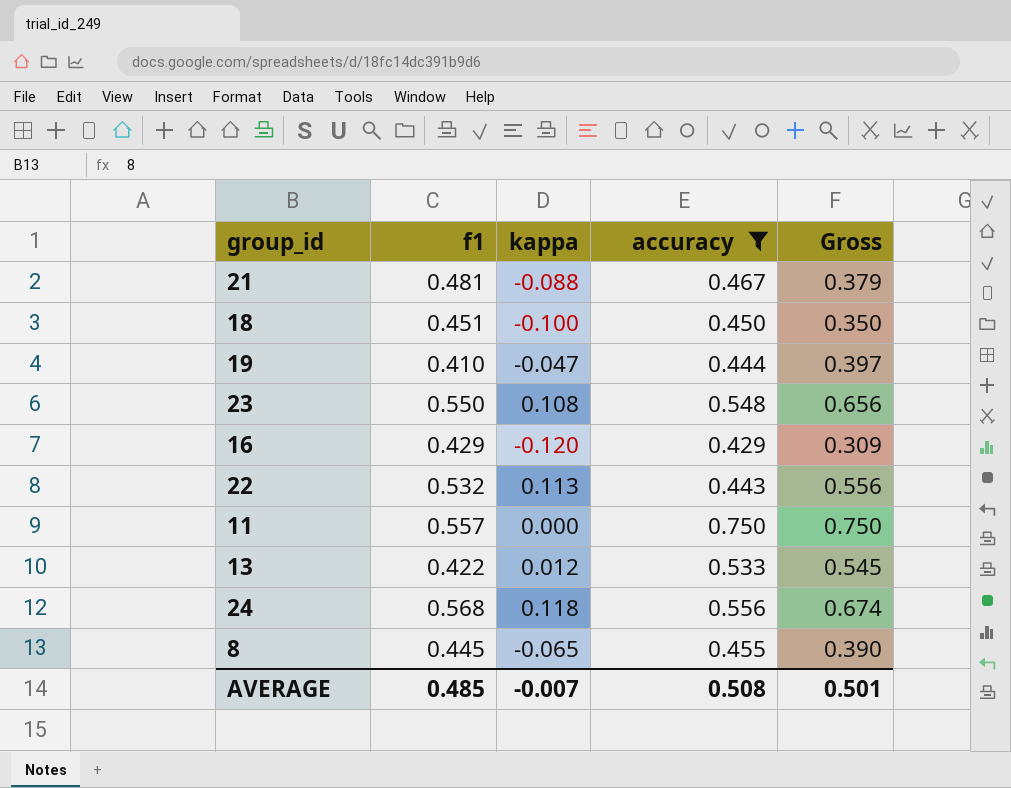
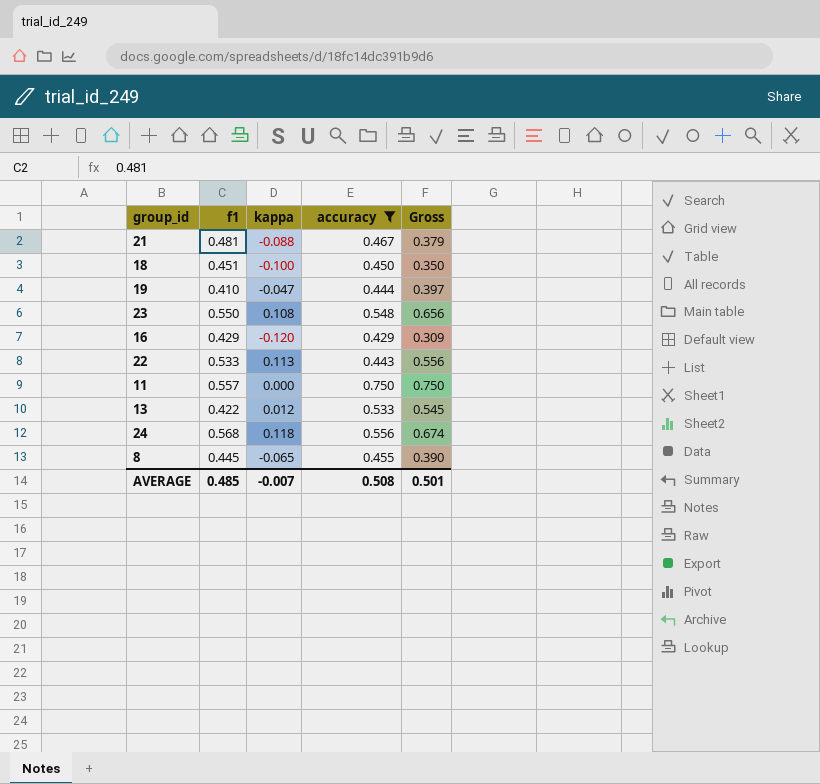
22 | f1: 0.532 -> 0.533

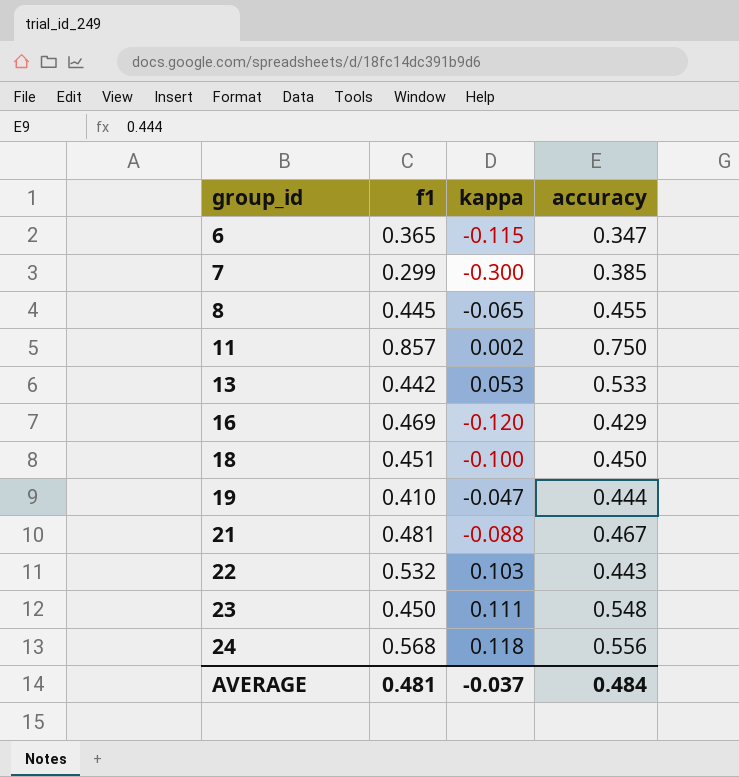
filter: accuracy >= 0.429 -> none
row order: none -> group_id ascending
column Gross | formula: [kappa] + [accuracy] -> none
11 | f1: 0.557 -> 0.857
11 | kappa: 0.000 -> 0.002
13 | f1: 0.422 -> 0.442
13 | kappa: 0.012 -> 0.053
16 | f1: 0.429 -> 0.469
22 | f1: 0.533 -> 0.532
22 | kappa: 0.113 -> 0.103
23 | f1: 0.550 -> 0.450
23 | kappa: 0.108 -> 0.111
AVERAGE | f1: 0.485 -> 0.481
AVERAGE | kappa: -0.007 -> -0.037
AVERAGE | accuracy: 0.508 -> 0.484

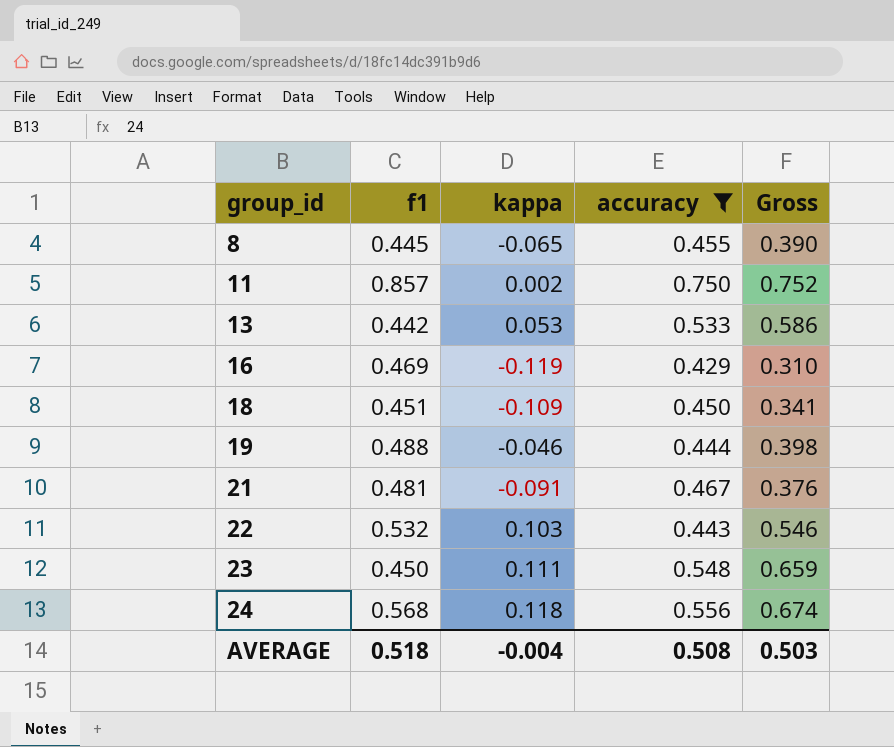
filter: none -> accuracy >= 0.429
column Gross | formula: none -> [kappa] + [accuracy]
16 | kappa: -0.120 -> -0.119
18 | kappa: -0.100 -> -0.109
19 | f1: 0.410 -> 0.488
19 | kappa: -0.047 -> -0.046
21 | kappa: -0.088 -> -0.091
AVERAGE | f1: 0.481 -> 0.518
AVERAGE | kappa: -0.037 -> -0.004
AVERAGE | accuracy: 0.484 -> 0.508

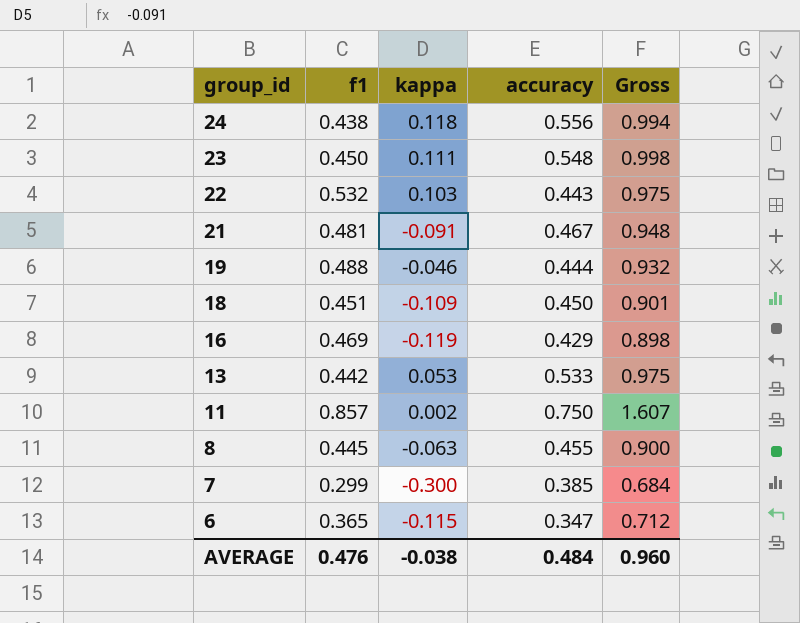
filter: accuracy >= 0.429 -> none
row order: group_id ascending -> group_id descending
column Gross | formula: [kappa] + [accuracy] -> [f1] + [accuracy]
24 | f1: 0.568 -> 0.438
8 | kappa: -0.065 -> -0.063
AVERAGE | f1: 0.518 -> 0.476
AVERAGE | kappa: -0.004 -> -0.038
AVERAGE | accuracy: 0.508 -> 0.484
AVERAGE | Gross: 0.503 -> 0.960

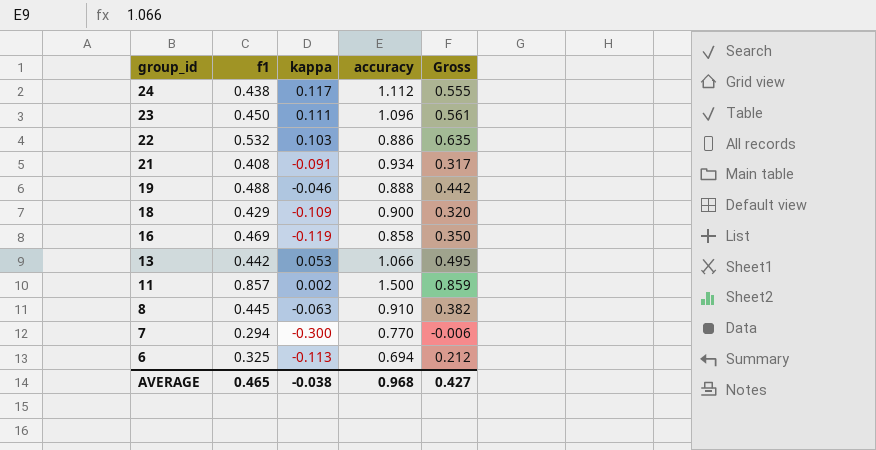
column Gross | formula: [f1] + [accuracy] -> [f1] + [kappa]
24 | kappa: 0.118 -> 0.117
24 | accuracy: 0.556 -> 1.112
23 | accuracy: 0.548 -> 1.096
22 | accuracy: 0.443 -> 0.886
21 | f1: 0.481 -> 0.408
21 | accuracy: 0.467 -> 0.934
19 | accuracy: 0.444 -> 0.888
18 | f1: 0.451 -> 0.429
18 | accuracy: 0.450 -> 0.900
16 | accuracy: 0.429 -> 0.858
13 | accuracy: 0.533 -> 1.066
11 | accuracy: 0.750 -> 1.500
8 | accuracy: 0.455 -> 0.910
7 | f1: 0.299 -> 0.294
7 | accuracy: 0.385 -> 0.770
6 | f1: 0.365 -> 0.325
6 | kappa: -0.115 -> -0.113
6 | accuracy: 0.347 -> 0.694
AVERAGE | f1: 0.476 -> 0.465
AVERAGE | accuracy: 0.484 -> 0.968
AVERAGE | Gross: 0.960 -> 0.427

